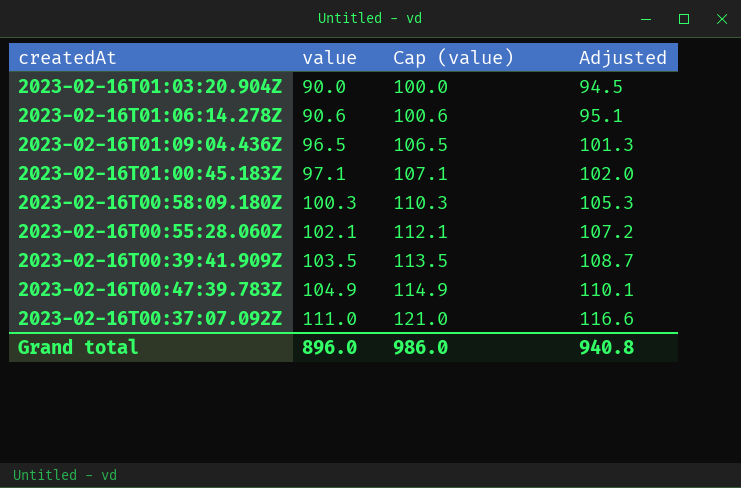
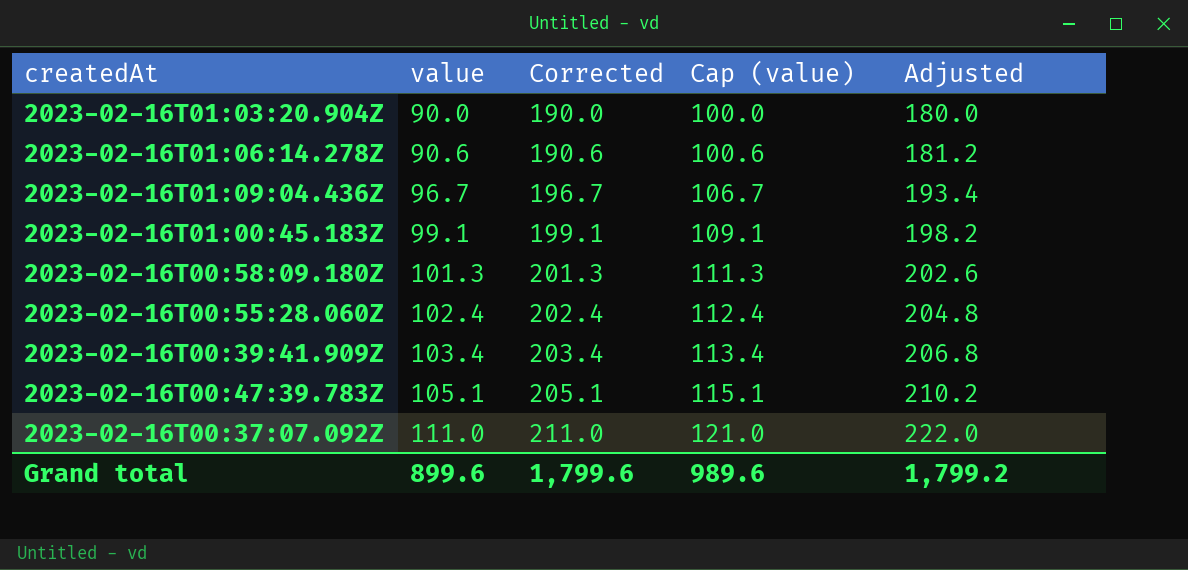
column Corrected | formula: none -> [value] + 100
column Adjusted | formula: [value] * 1.05 -> [value] * 2
2023-02-16T01:09:04.436Z | value: 96.5 -> 96.7
2023-02-16T01:09:04.436Z | Cap (value): 106.5 -> 106.7
2023-02-16T01:00:45.183Z | value: 97.1 -> 99.1
2023-02-16T01:00:45.183Z | Cap (value): 107.1 -> 109.1
2023-02-16T00:58:09.180Z | value: 100.3 -> 101.3
2023-02-16T00:58:09.180Z | Cap (value): 110.3 -> 111.3
2023-02-16T00:55:28.060Z | value: 102.1 -> 102.4
2023-02-16T00:55:28.060Z | Cap (value): 112.1 -> 112.4
2023-02-16T00:39:41.909Z | value: 103.5 -> 103.4
2023-02-16T00:39:41.909Z | Cap (value): 113.5 -> 113.4
2023-02-16T00:47:39.783Z | value: 104.9 -> 105.1
2023-02-16T00:47:39.783Z | Cap (value): 114.9 -> 115.1
Grand total | value: 896.0 -> 899.6
Grand total | Cap (value): 986.0 -> 989.6
Grand total | Adjusted: 940.8 -> 1,799.2

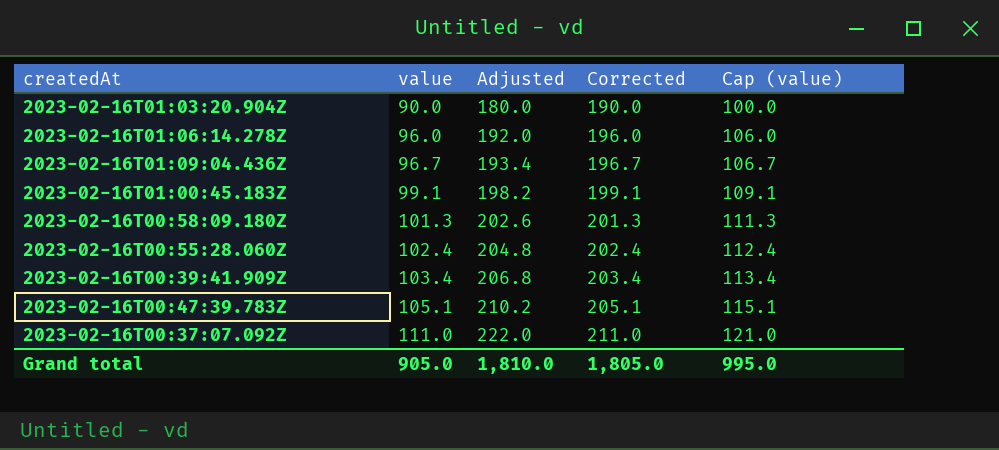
column Adjusted | position: 5 -> 3
2023-02-16T01:06:14.278Z | value: 90.6 -> 96.0
2023-02-16T01:06:14.278Z | Adjusted: 181.2 -> 192.0
2023-02-16T01:06:14.278Z | Corrected: 190.6 -> 196.0
2023-02-16T01:06:14.278Z | Cap (value): 100.6 -> 106.0
Grand total | value: 899.6 -> 905.0
Grand total | Adjusted: 1,799.2 -> 1,810.0
Grand total | Corrected: 1,799.6 -> 1,805.0
Grand total | Cap (value): 989.6 -> 995.0

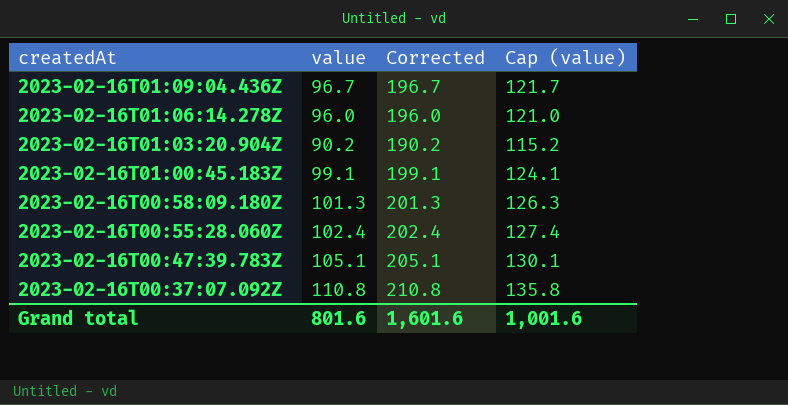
row order: value ascending -> createdAt descending
column Adjusted | formula: [value] * 2 -> none
column Cap (value) | formula: [value] + 10 -> [value] + 25
row 2023-02-16T00:39:41.909Z: 103.4 | 206.8 | 203.4 | 113.4 -> none
2023-02-16T01:03:20.904Z | value: 90.0 -> 90.2
2023-02-16T01:03:20.904Z | Corrected: 190.0 -> 190.2
2023-02-16T00:37:07.092Z | value: 111.0 -> 110.8
2023-02-16T00:37:07.092Z | Corrected: 211.0 -> 210.8
Grand total | value: 905.0 -> 801.6
Grand total | Corrected: 1,805.0 -> 1,601.6
Grand total | Cap (value): 995.0 -> 1,001.6

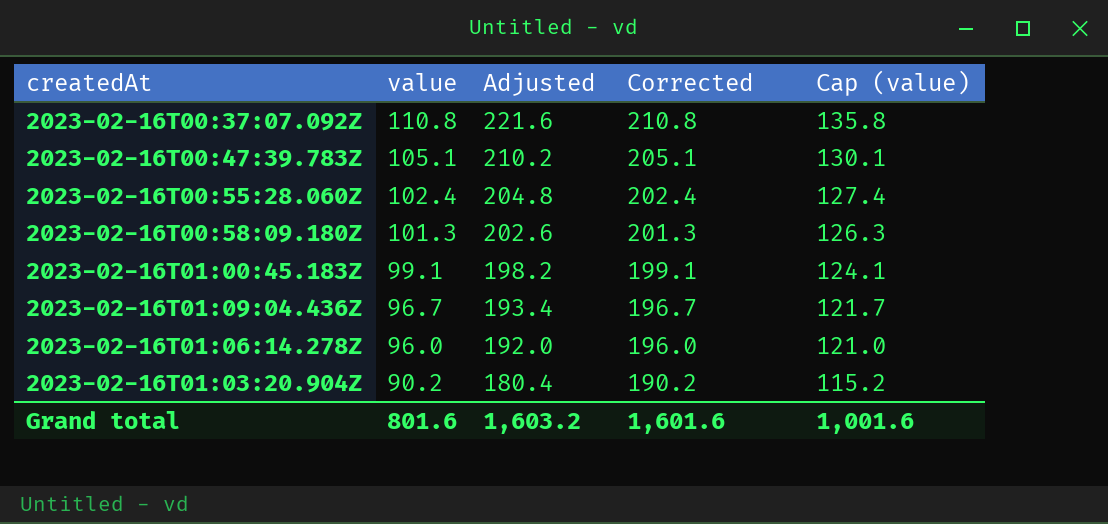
row order: createdAt descending -> value descending
column Adjusted | formula: none -> [value] * 2

